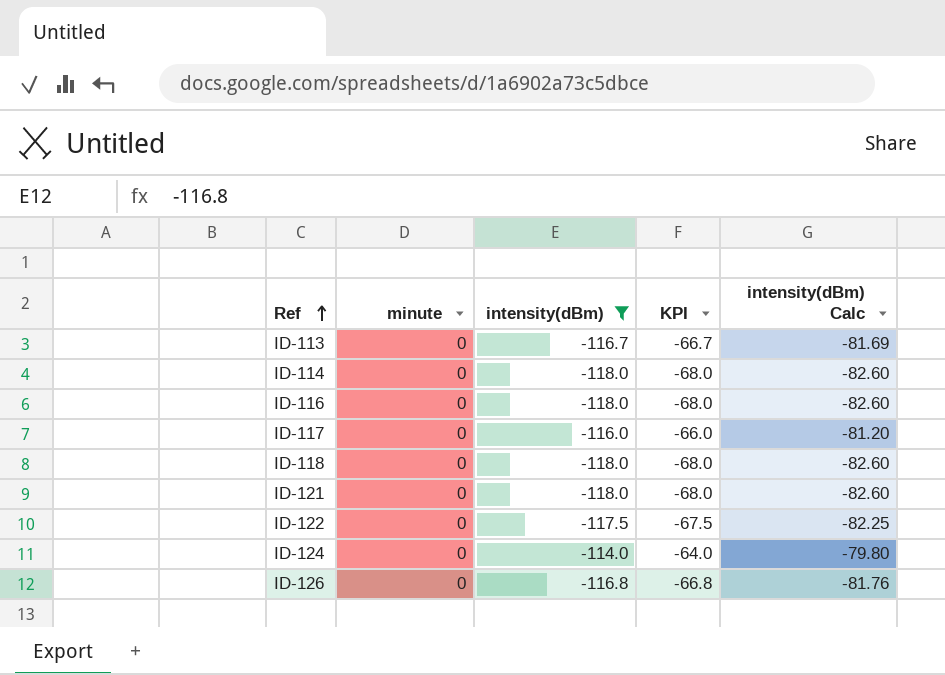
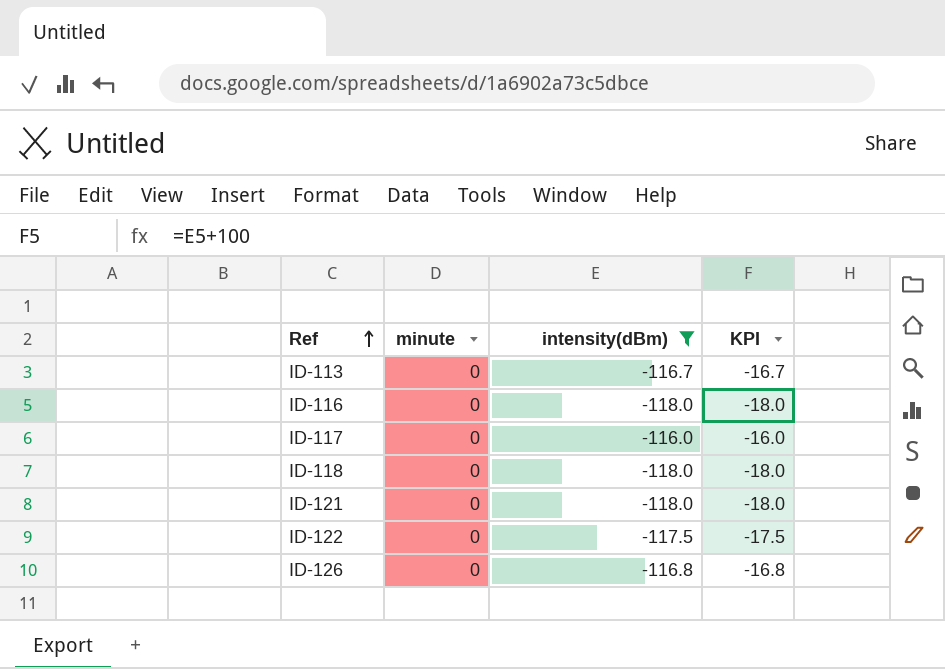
column intensity(dBm) Calc | formula: [intensity(dBm)] * 0.7 -> none
column KPI | formula: [intensity(dBm)] + 50 -> [intensity(dBm)] + 100
row ID-114: 0 | -118.0 | -68.0 | -82.60 -> none
row ID-124: 0 | -114.0 | -64.0 | -79.80 -> none

